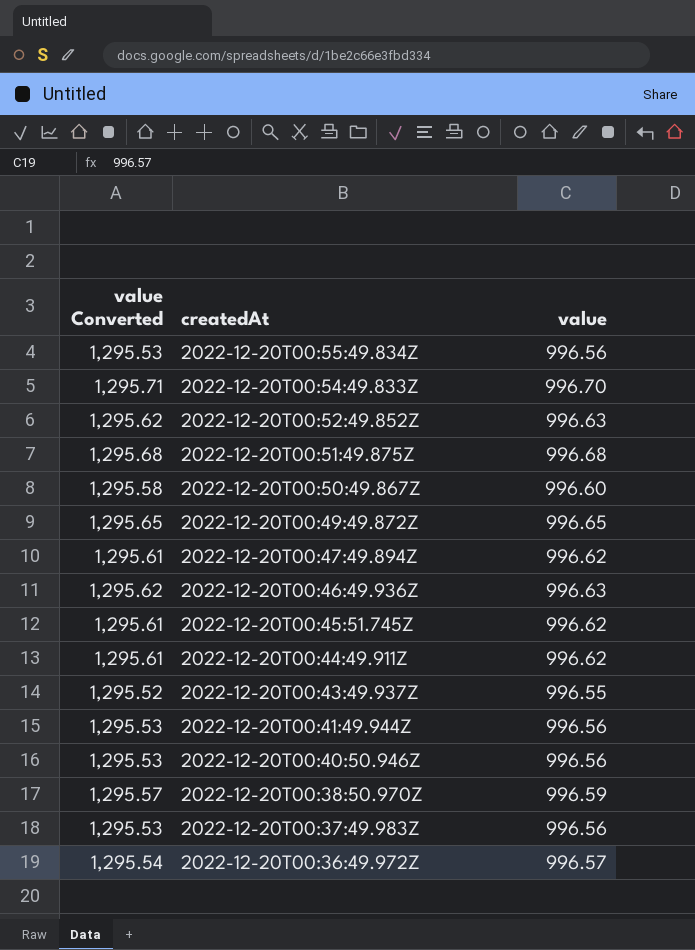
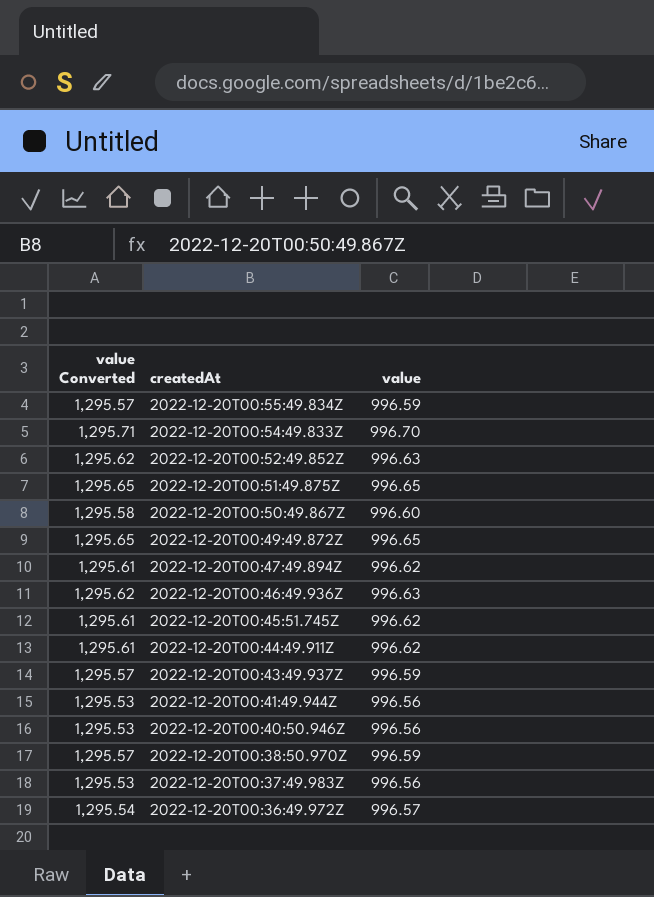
2022-12-20T00:55:49.834Z | value Converted: 1,295.53 -> 1,295.57
2022-12-20T00:55:49.834Z | value: 996.56 -> 996.59
2022-12-20T00:51:49.875Z | value Converted: 1,295.68 -> 1,295.65
2022-12-20T00:51:49.875Z | value: 996.68 -> 996.65
2022-12-20T00:43:49.937Z | value Converted: 1,295.52 -> 1,295.57
2022-12-20T00:43:49.937Z | value: 996.55 -> 996.59

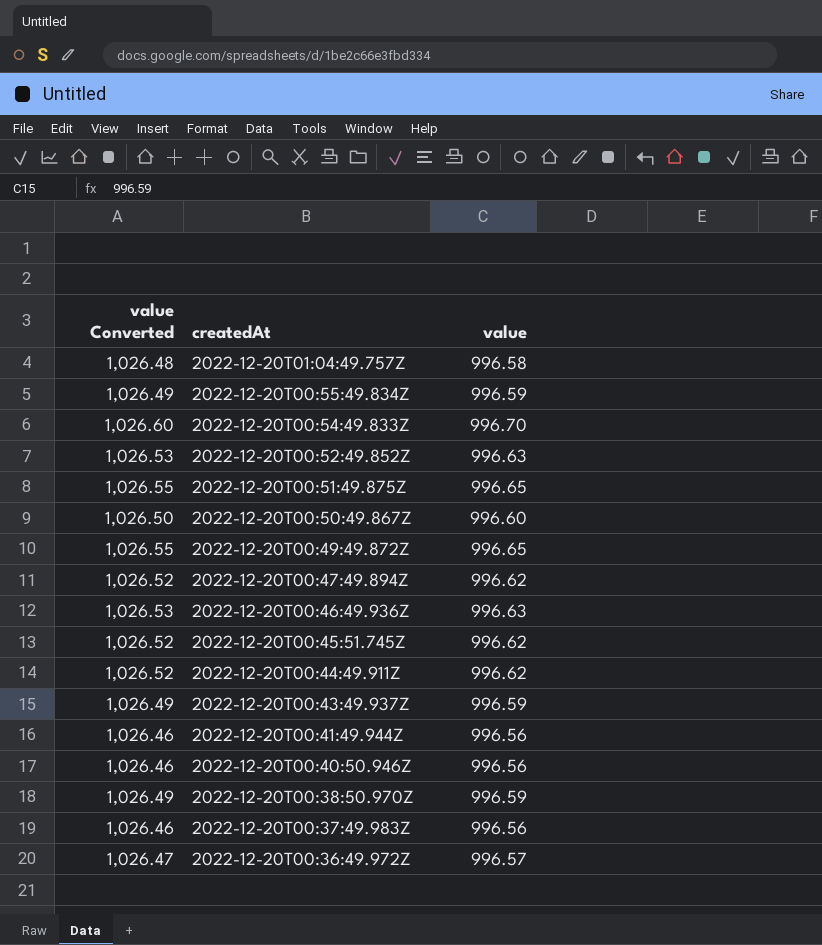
column value Converted | formula: [value] * 1.3 -> [value] * 1.03
row 2022-12-20T01:04:49.757Z: none -> 1,026.48 | 996.58

